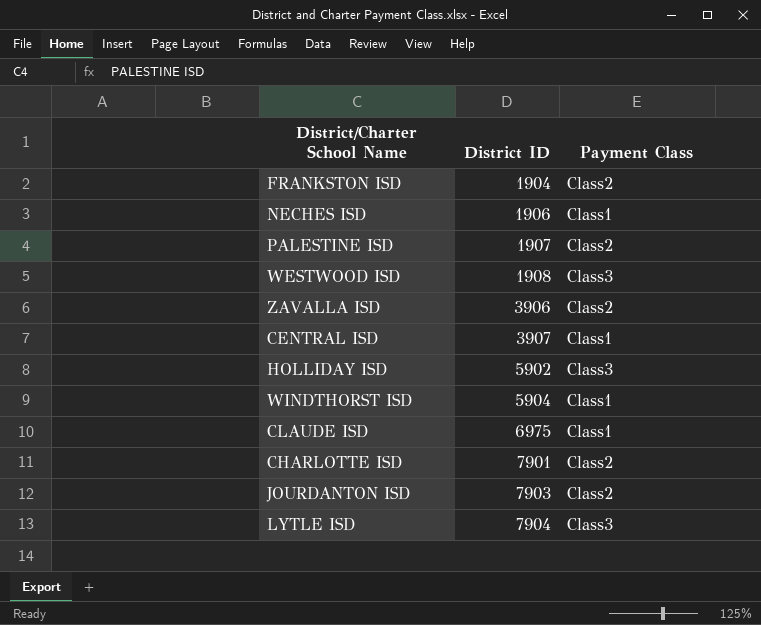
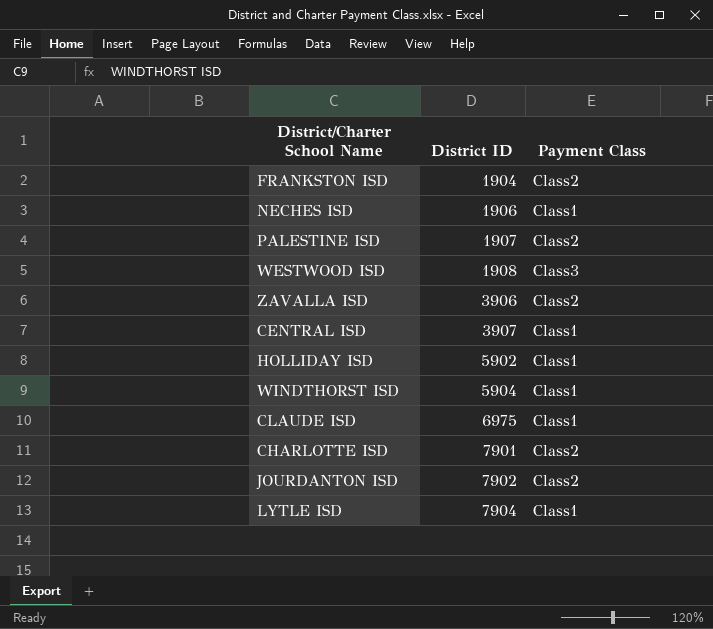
HOLLIDAY ISD | Payment Class: Class3 -> Class1
JOURDANTON ISD | District ID: 7903 -> 7902
LYTLE ISD | Payment Class: Class3 -> Class1

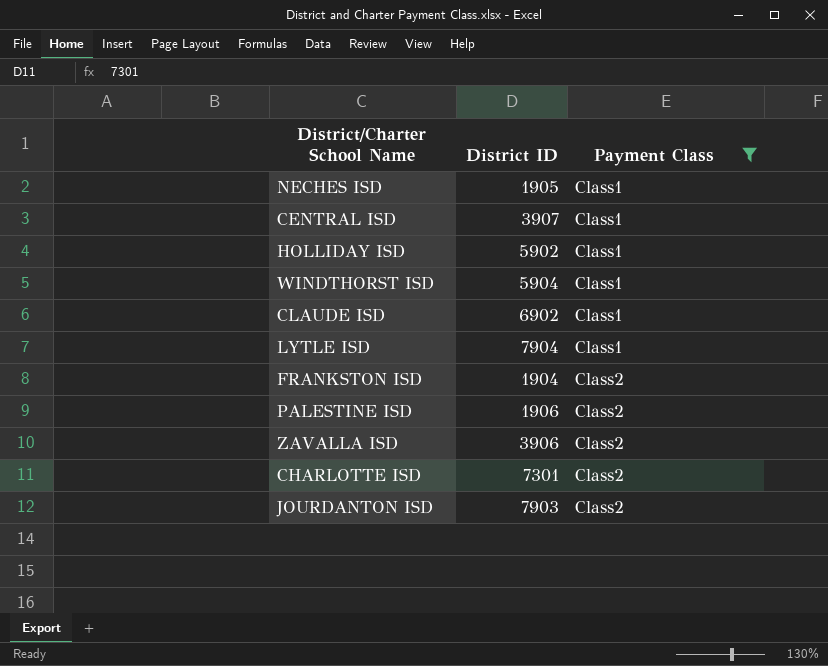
filter: none -> Payment Class != Class3
row order: District ID ascending -> Payment Class ascending
NECHES ISD | District ID: 1906 -> 1905
CLAUDE ISD | District ID: 6975 -> 6902
PALESTINE ISD | District ID: 1907 -> 1906
CHARLOTTE ISD | District ID: 7901 -> 7301
JOURDANTON ISD | District ID: 7902 -> 7903

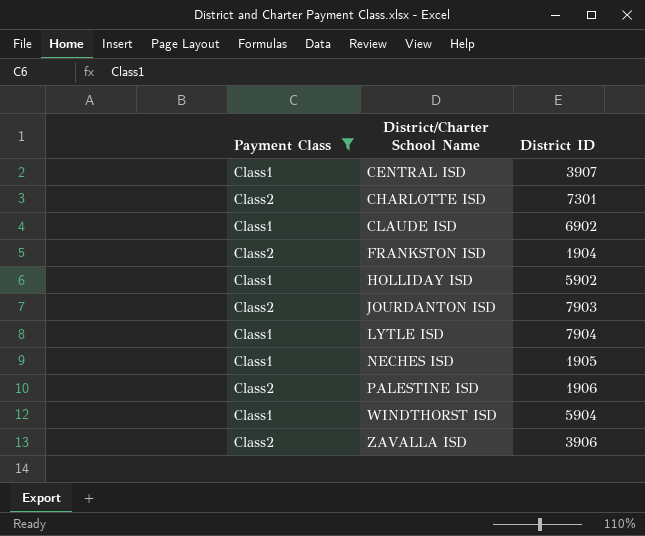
row order: Payment Class ascending -> District/Charter School Name ascending
column Payment Class | position: 3 -> 1

